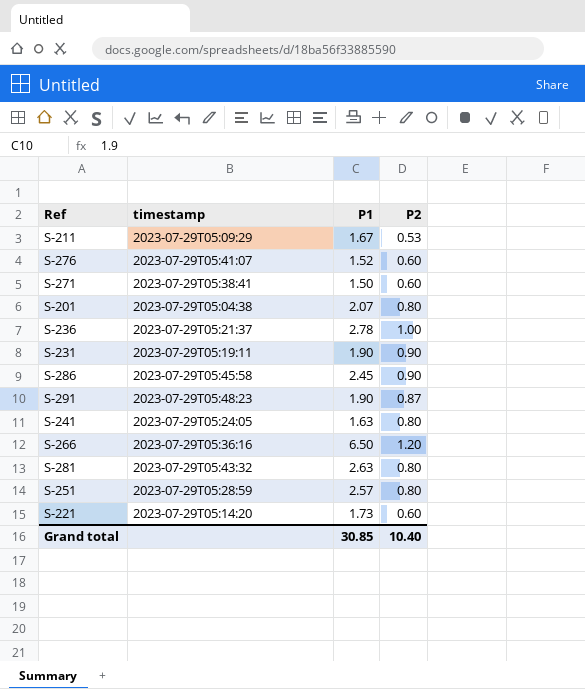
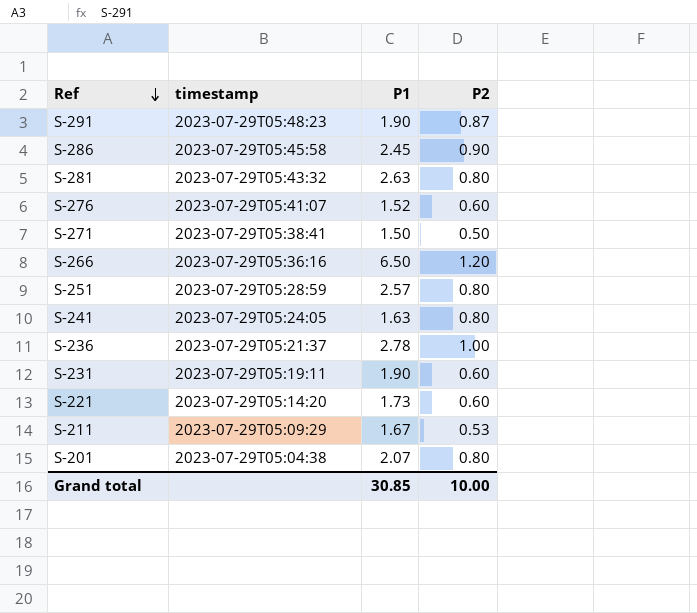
row order: none -> Ref descending
S-271 | P2: 0.60 -> 0.50
S-231 | P2: 0.90 -> 0.60
Grand total | P2: 10.40 -> 10.00

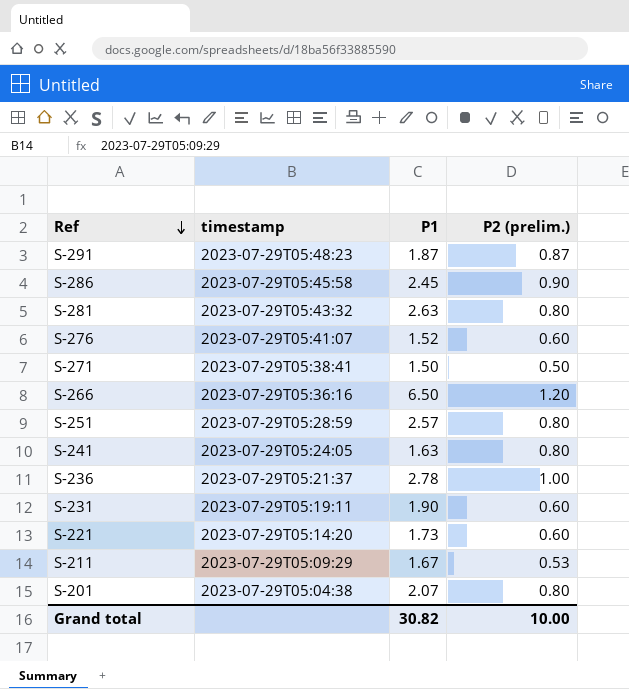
column name: P2 -> P2 (prelim.)
S-291 | P1: 1.90 -> 1.87
Grand total | P1: 30.85 -> 30.82

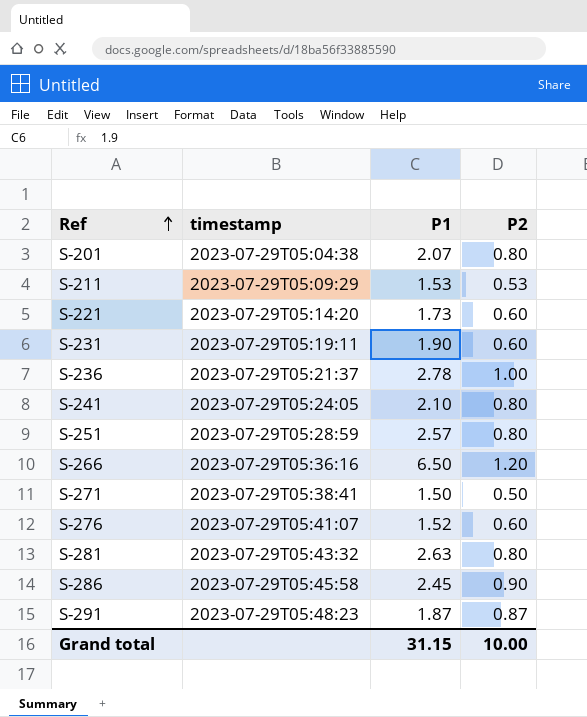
row order: Ref descending -> Ref ascending
column name: P2 (prelim.) -> P2
S-211 | P1: 1.67 -> 1.53
S-241 | P1: 1.63 -> 2.10
Grand total | P1: 30.82 -> 31.15

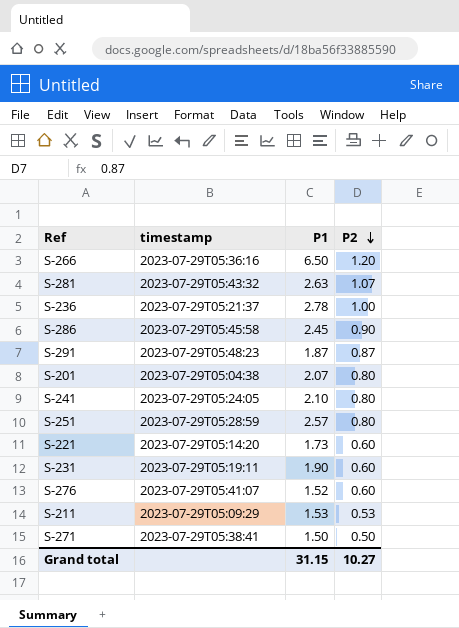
row order: Ref ascending -> P2 descending
S-281 | P2: 0.80 -> 1.07
Grand total | P2: 10.00 -> 10.27

